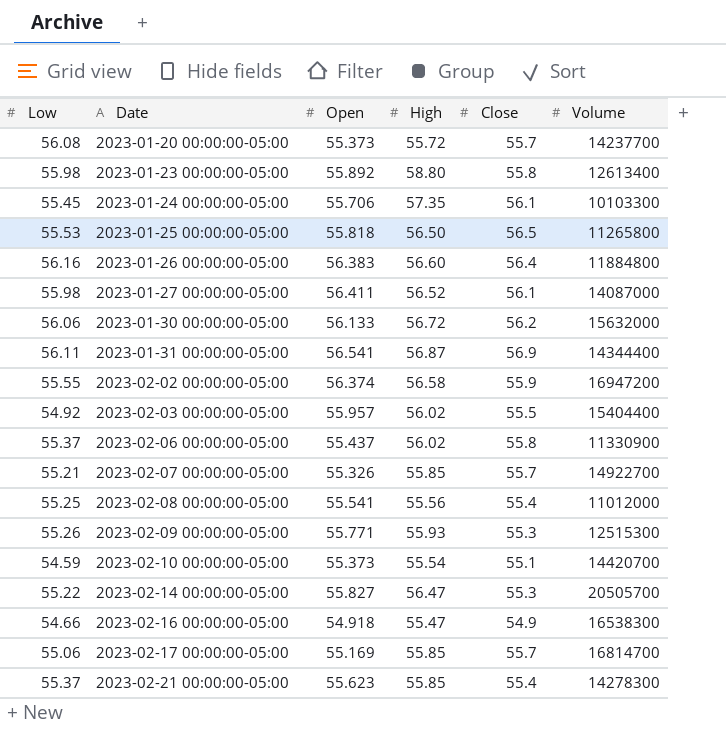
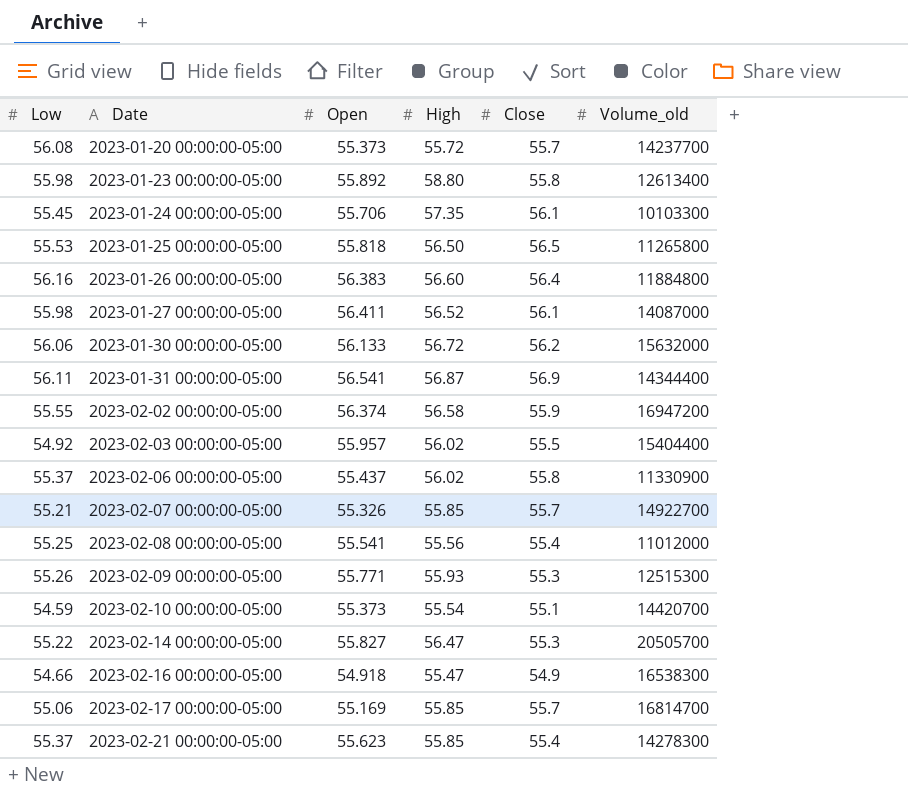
column name: Volume -> Volume_old

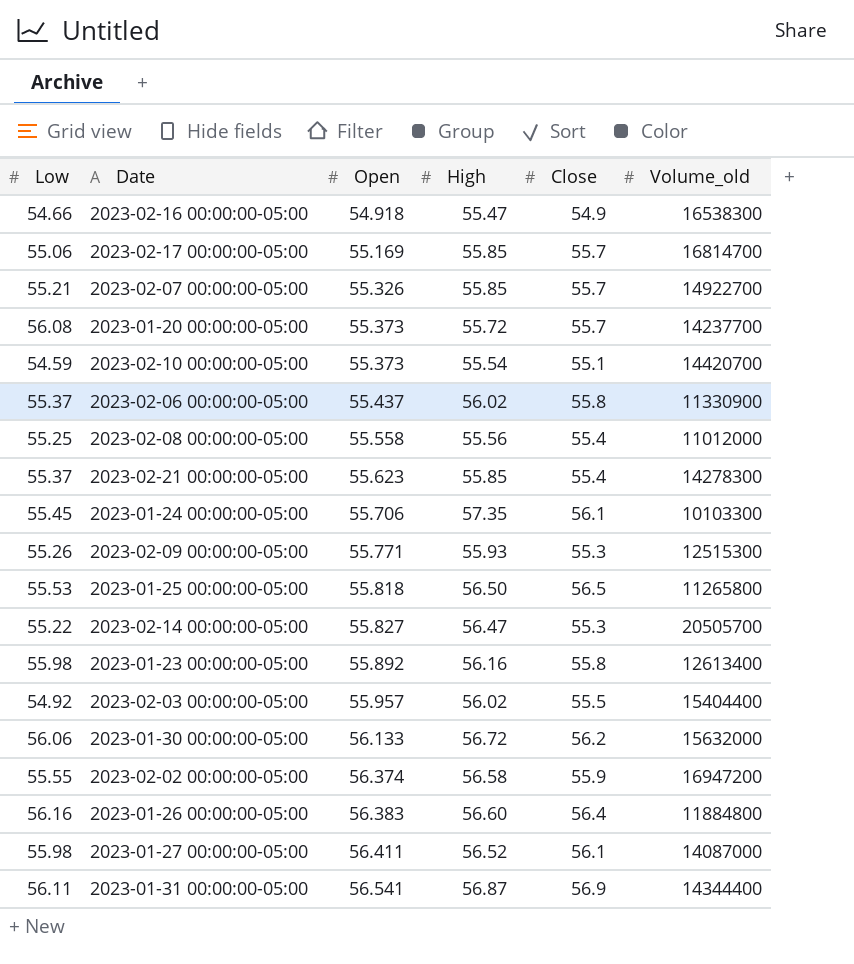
row order: Date ascending -> Open ascending
2023-02-08 00:00:00-05:00 | Open: 55.541 -> 55.558
2023-01-23 00:00:00-05:00 | High: 58.80 -> 56.16

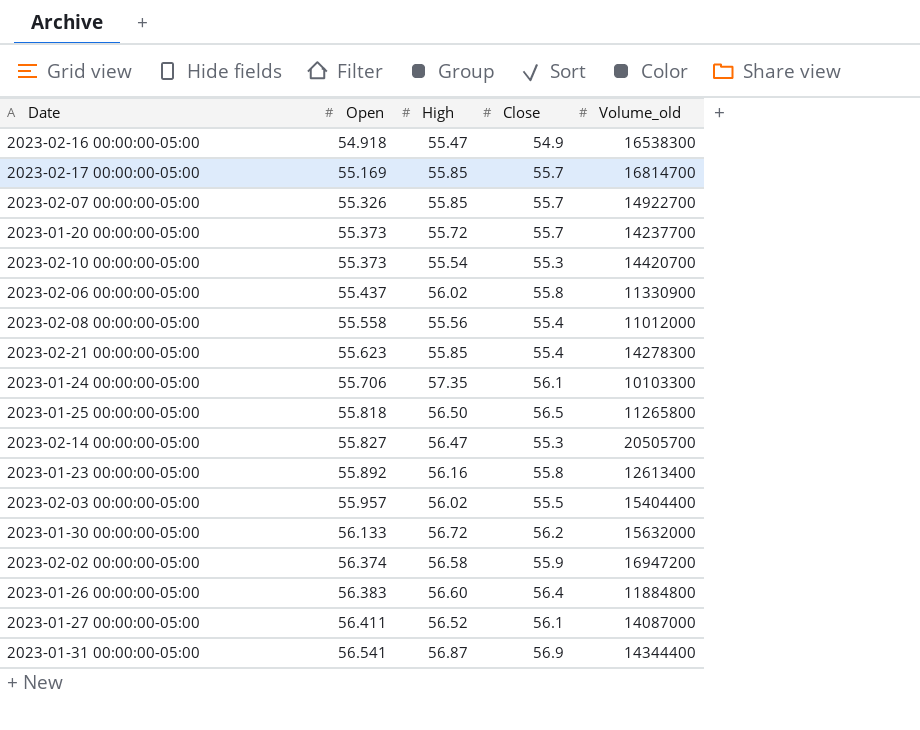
column Low | position: 1 -> none
row 2023-02-09 00:00:00-05:00: 55.26 | 55.771 | 55.93 | 55.3 | 12515300 -> none
2023-02-10 00:00:00-05:00 | Close: 55.1 -> 55.3

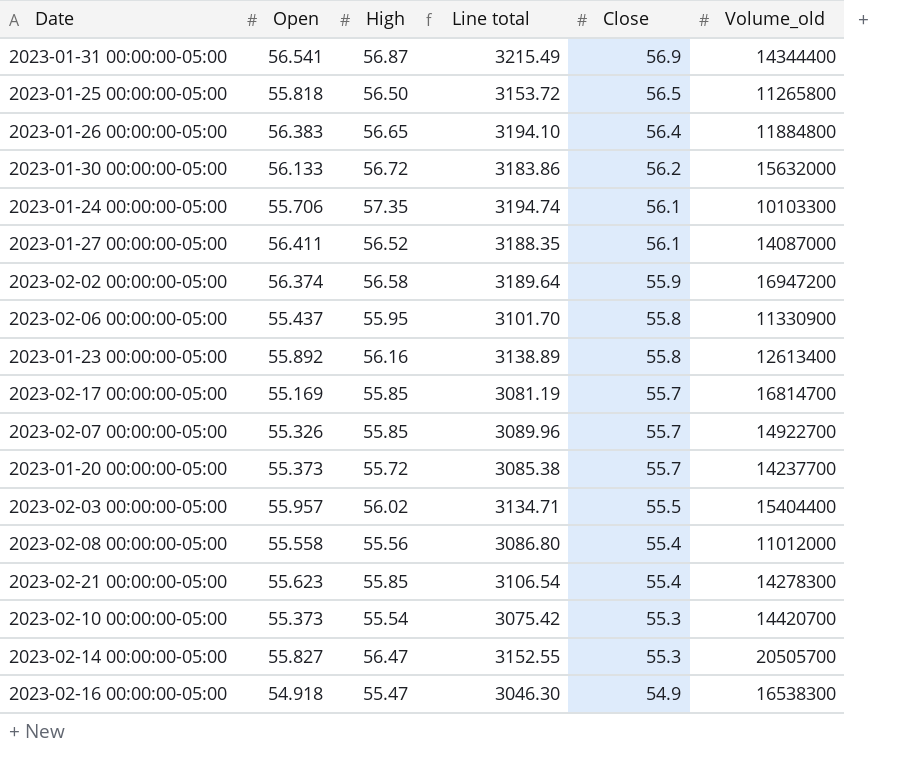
row order: Open ascending -> Close descending
column Line total | formula: none -> [Open] * [High]
2023-01-26 00:00:00-05:00 | High: 56.60 -> 56.65
2023-02-06 00:00:00-05:00 | High: 56.02 -> 55.95

